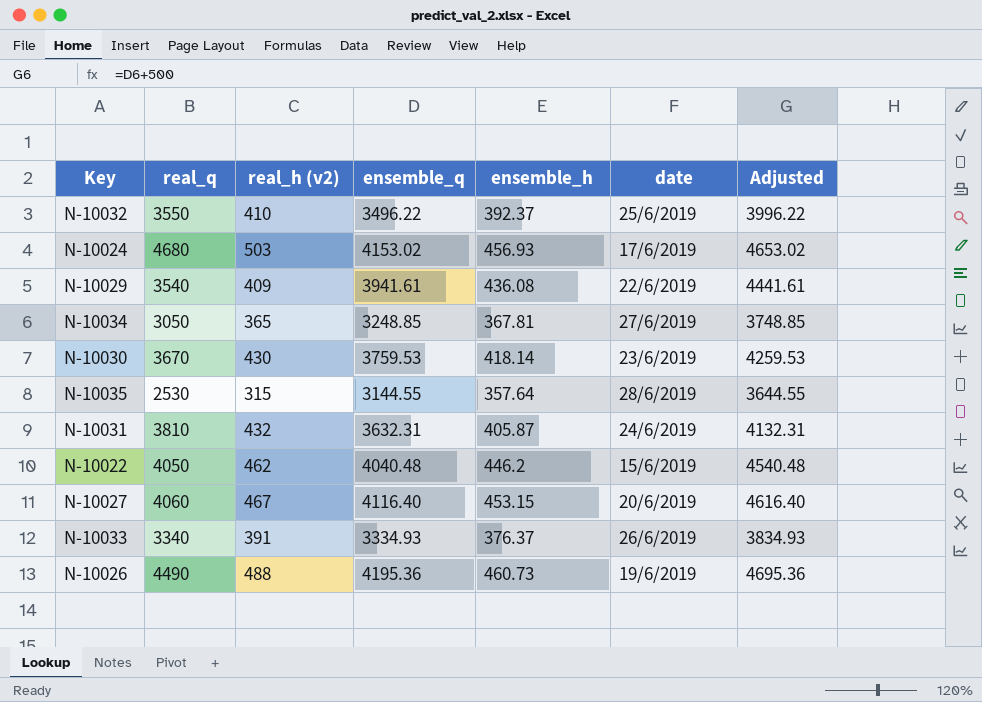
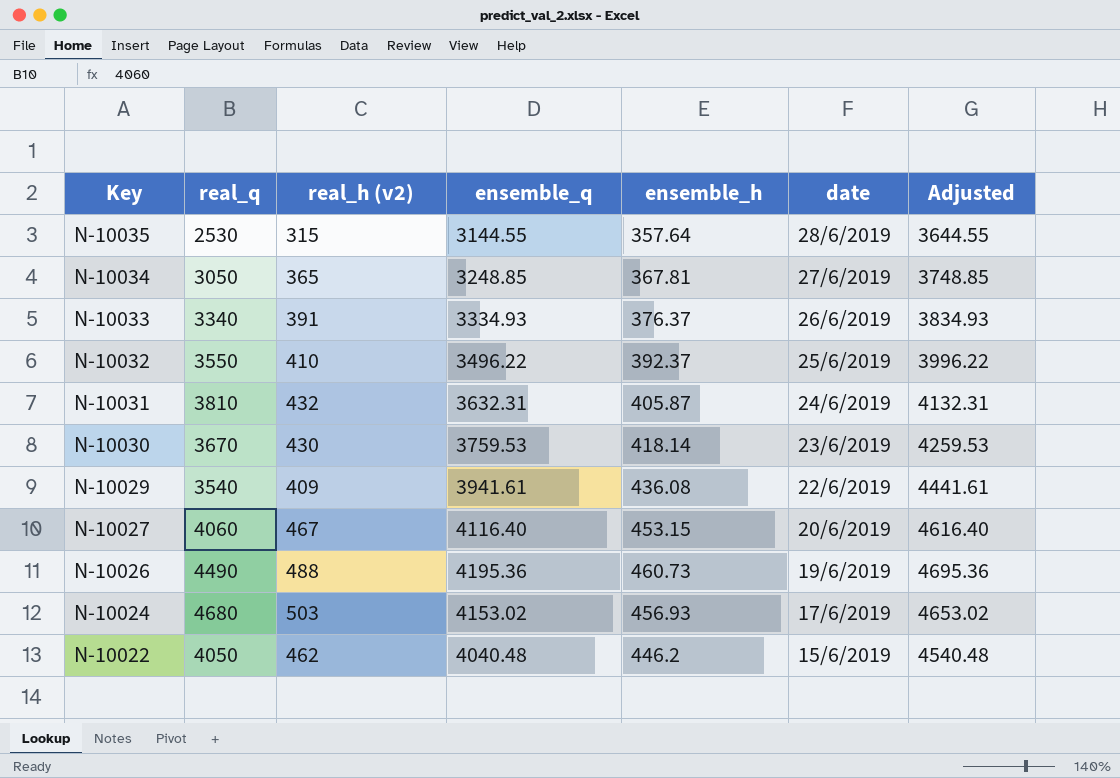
row order: none -> Key descending

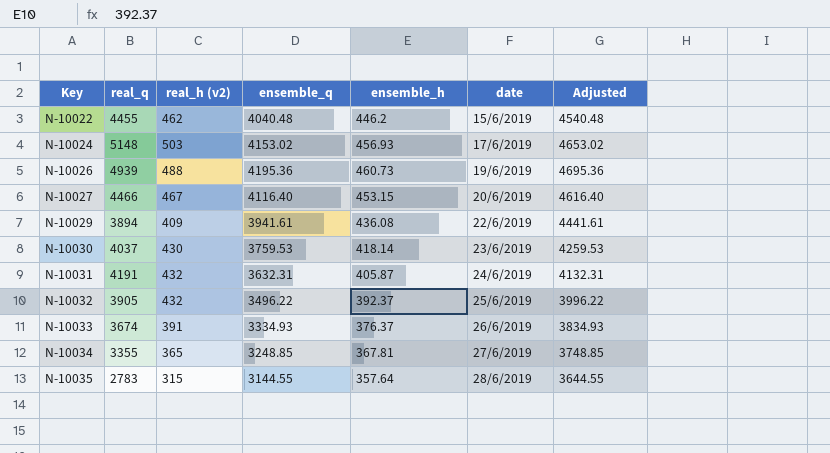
row order: Key descending -> Key ascending
N-10022 | real_q: 4050 -> 4455
N-10024 | real_q: 4680 -> 5148
N-10026 | real_q: 4490 -> 4939
N-10027 | real_q: 4060 -> 4466
N-10029 | real_q: 3540 -> 3894
N-10030 | real_q: 3670 -> 4037
N-10031 | real_q: 3810 -> 4191
N-10032 | real_q: 3550 -> 3905
N-10032 | real_h (v2): 410 -> 432
N-10033 | real_q: 3340 -> 3674
N-10034 | real_q: 3050 -> 3355
N-10035 | real_q: 2530 -> 2783

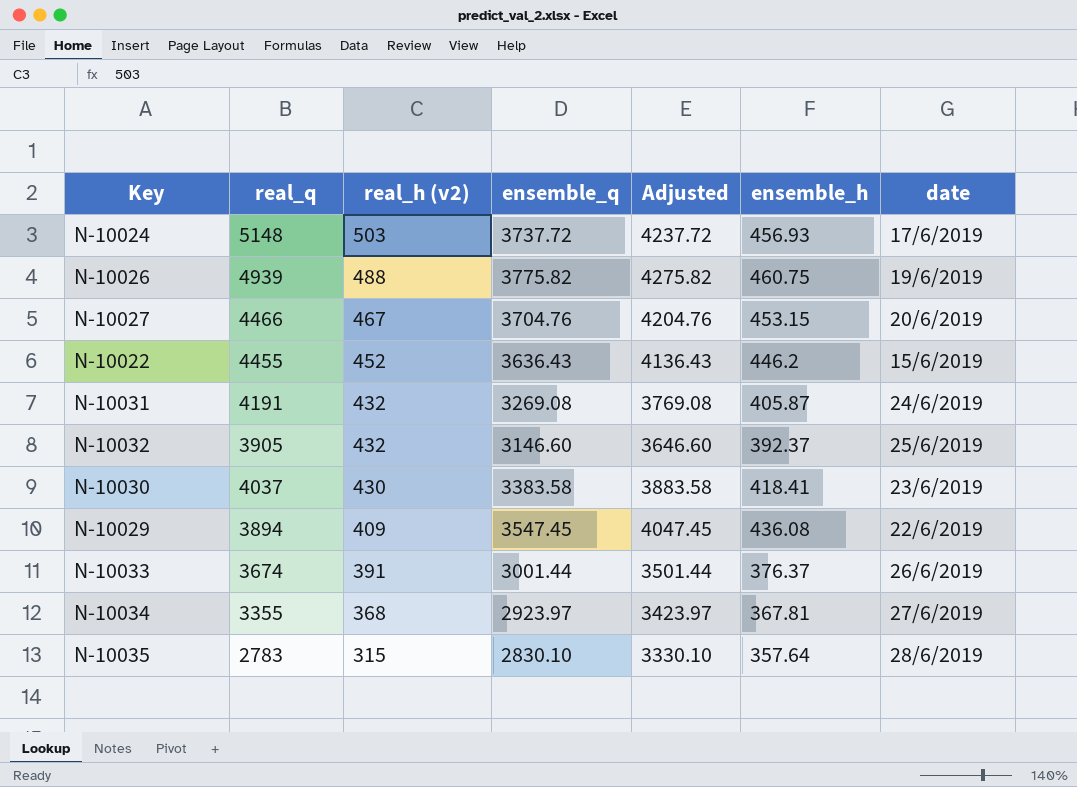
row order: Key ascending -> real_h (v2) descending
column Adjusted | position: 7 -> 5
N-10024 | ensemble_q: 4153.02 -> 3737.72
N-10024 | Adjusted: 4653.02 -> 4237.72
N-10026 | ensemble_q: 4195.36 -> 3775.82
N-10026 | Adjusted: 4695.36 -> 4275.82
N-10026 | ensemble_h: 460.73 -> 460.75
N-10027 | ensemble_q: 4116.40 -> 3704.76
N-10027 | Adjusted: 4616.40 -> 4204.76
N-10022 | real_h (v2): 462 -> 452
N-10022 | ensemble_q: 4040.48 -> 3636.43
N-10022 | Adjusted: 4540.48 -> 4136.43
N-10031 | ensemble_q: 3632.31 -> 3269.08
N-10031 | Adjusted: 4132.31 -> 3769.08
N-10032 | ensemble_q: 3496.22 -> 3146.60
N-10032 | Adjusted: 3996.22 -> 3646.60
N-10030 | ensemble_q: 3759.53 -> 3383.58
N-10030 | Adjusted: 4259.53 -> 3883.58
N-10030 | ensemble_h: 418.14 -> 418.41
N-10029 | ensemble_q: 3941.61 -> 3547.45
N-10029 | Adjusted: 4441.61 -> 4047.45
N-10033 | ensemble_q: 3334.93 -> 3001.44
N-10033 | Adjusted: 3834.93 -> 3501.44
N-10034 | real_h (v2): 365 -> 368
N-10034 | ensemble_q: 3248.85 -> 2923.97
N-10034 | Adjusted: 3748.85 -> 3423.97
N-10035 | ensemble_q: 3144.55 -> 2830.10
N-10035 | Adjusted: 3644.55 -> 3330.10

